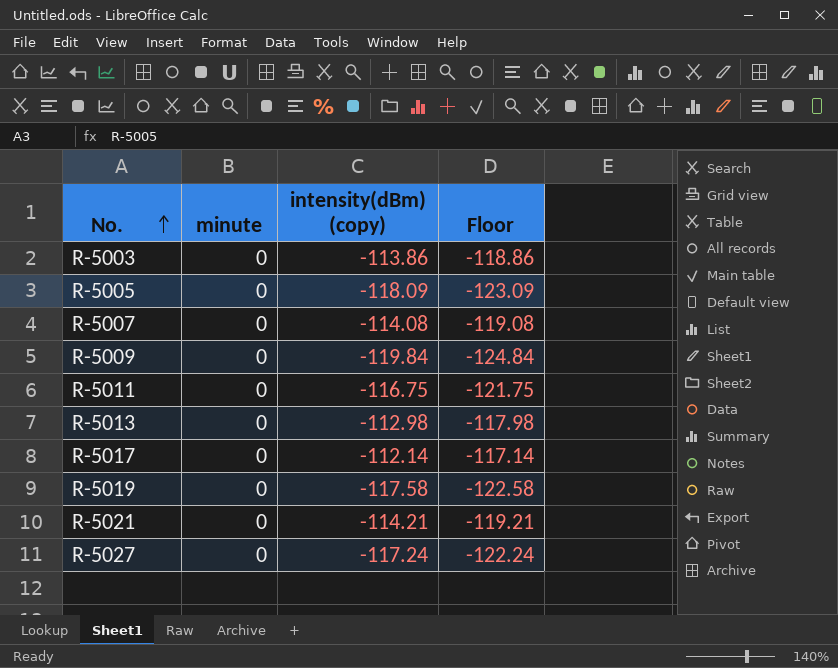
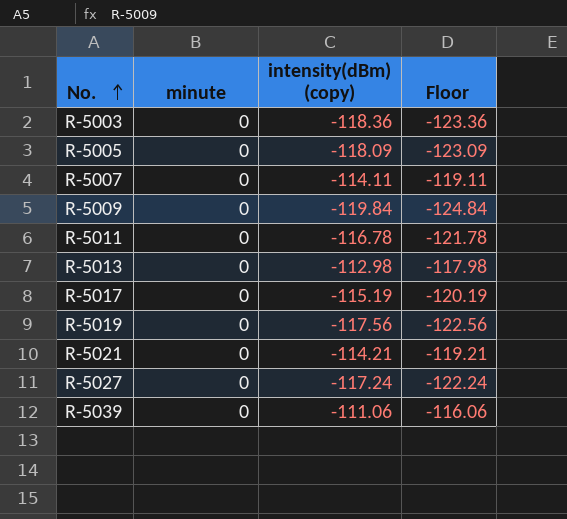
R-5003 | intensity(dBm) (copy): -113.86 -> -118.36
R-5003 | Floor: -118.86 -> -123.36
R-5007 | intensity(dBm) (copy): -114.08 -> -114.11
R-5007 | Floor: -119.08 -> -119.11
R-5011 | intensity(dBm) (copy): -116.75 -> -116.78
R-5011 | Floor: -121.75 -> -121.78
R-5017 | intensity(dBm) (copy): -112.14 -> -115.19
R-5017 | Floor: -117.14 -> -120.19
R-5019 | intensity(dBm) (copy): -117.58 -> -117.56
R-5019 | Floor: -122.58 -> -122.56
row R-5039: none -> 0 | -111.06 | -116.06

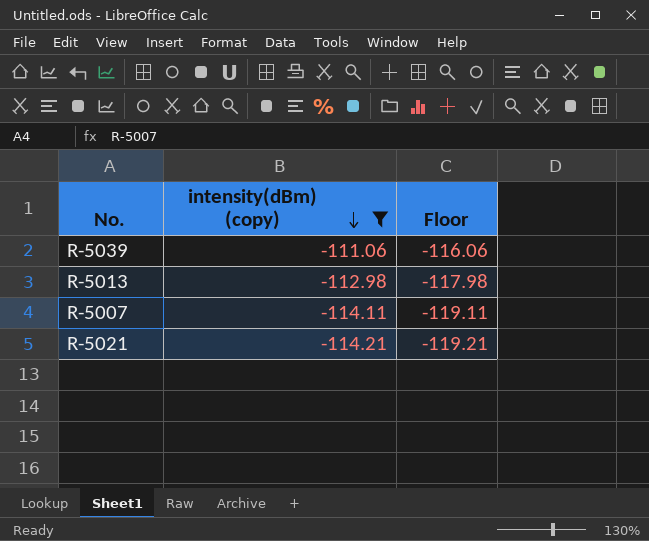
filter: none -> intensity(dBm) (copy) >= -114.21
row order: No. ascending -> intensity(dBm) (copy) descending
column minute | position: 2 -> none

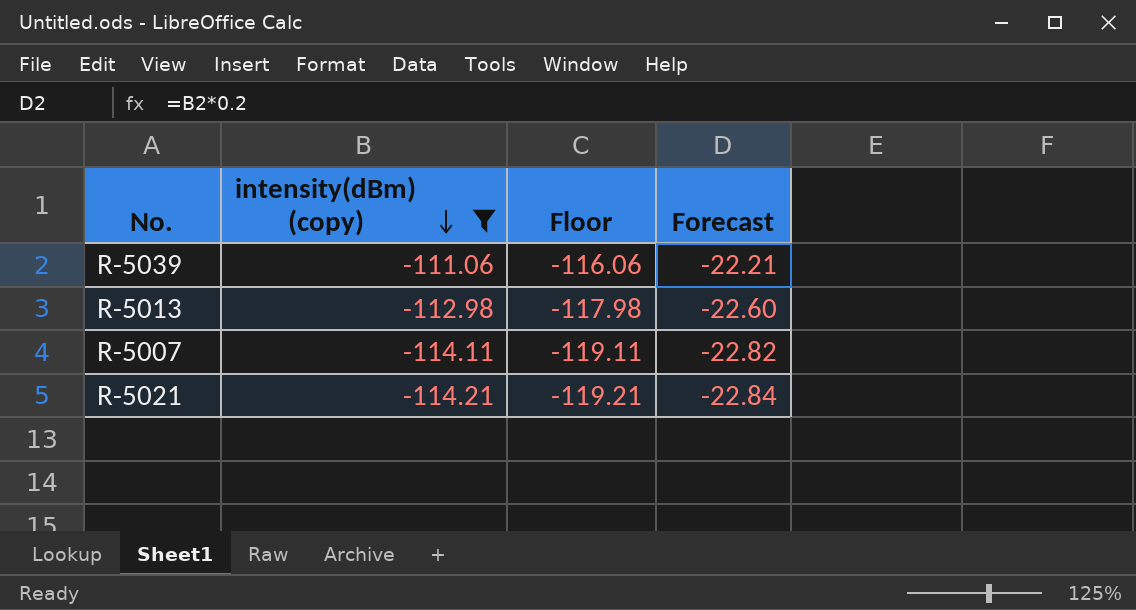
column Forecast | formula: none -> [intensity(dBm) (copy)] * 0.2

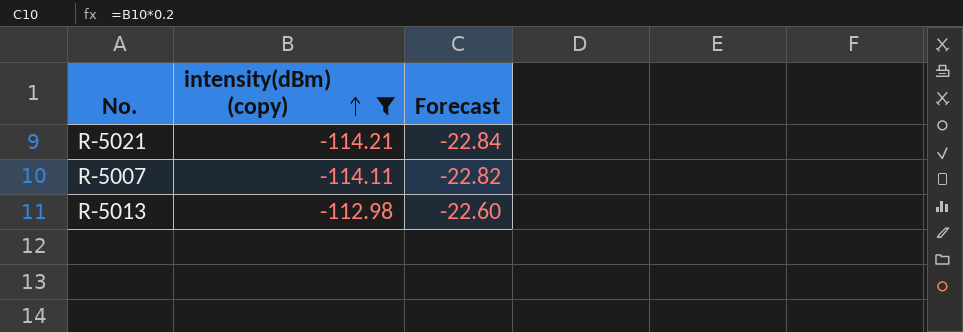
row order: intensity(dBm) (copy) descending -> intensity(dBm) (copy) ascending
column Floor | formula: [intensity(dBm) (copy)] - 5 -> none
row R-5039: -111.06 | -116.06 | -22.21 -> none

